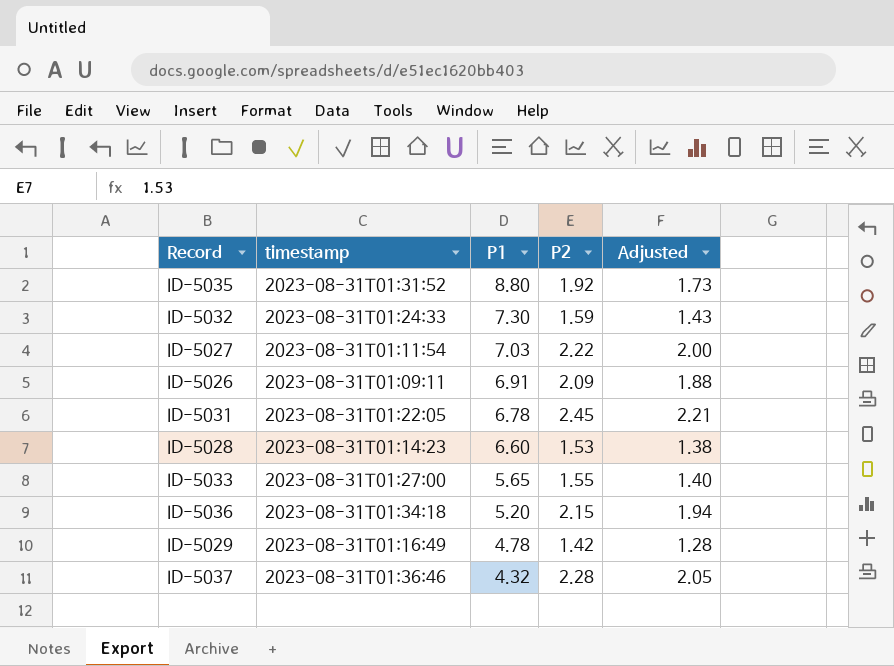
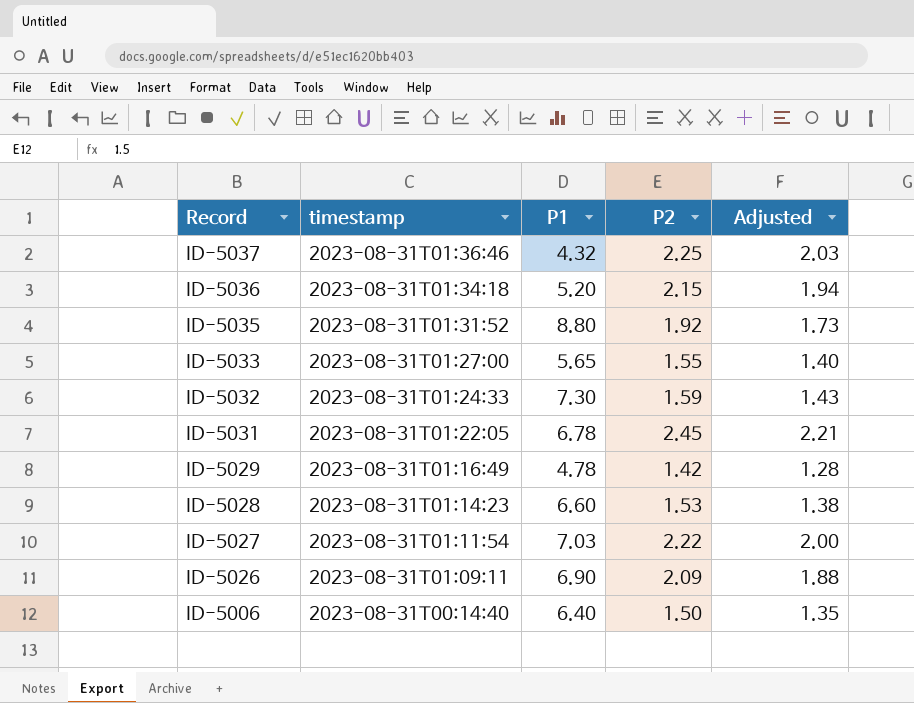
row order: P1 descending -> Record descending
ID-5037 | P2: 2.28 -> 2.25
ID-5037 | Adjusted: 2.05 -> 2.03
ID-5026 | P1: 6.91 -> 6.90
row ID-5006: none -> 2023-08-31T00:14:40 | 6.40 | 1.50 | 1.35

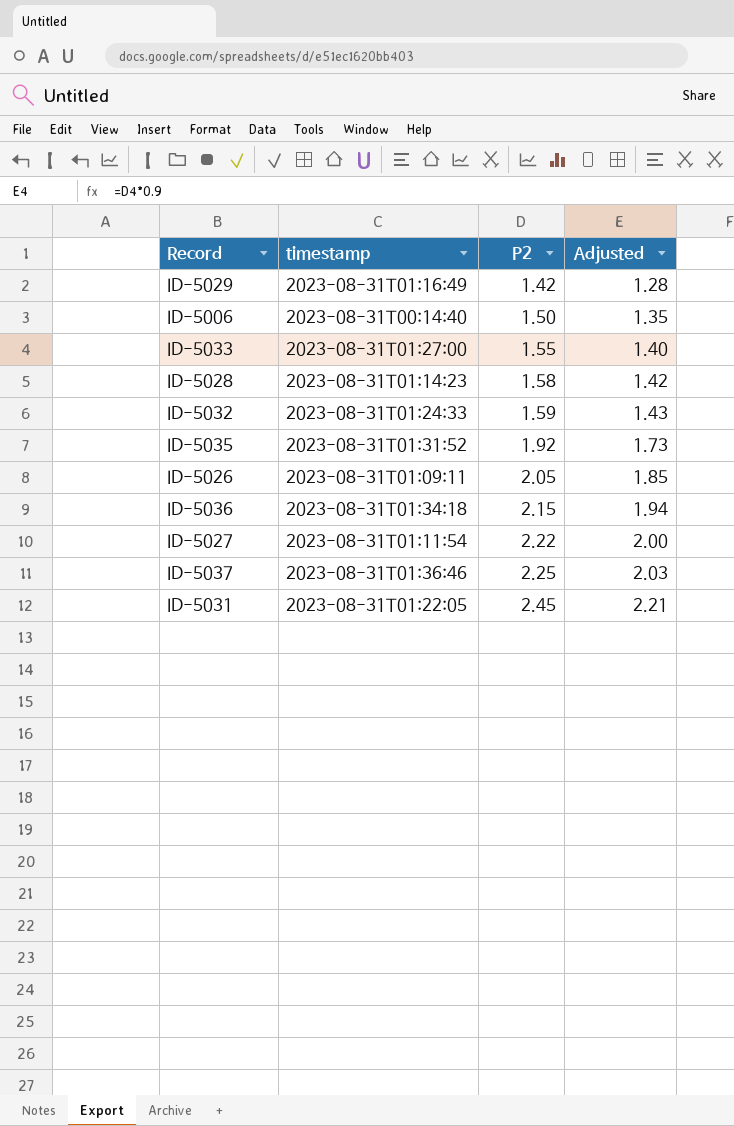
row order: Record descending -> P2 ascending
column P1 | position: 3 -> none
ID-5028 | P2: 1.53 -> 1.58
ID-5028 | Adjusted: 1.38 -> 1.42
ID-5026 | P2: 2.09 -> 2.05
ID-5026 | Adjusted: 1.88 -> 1.85

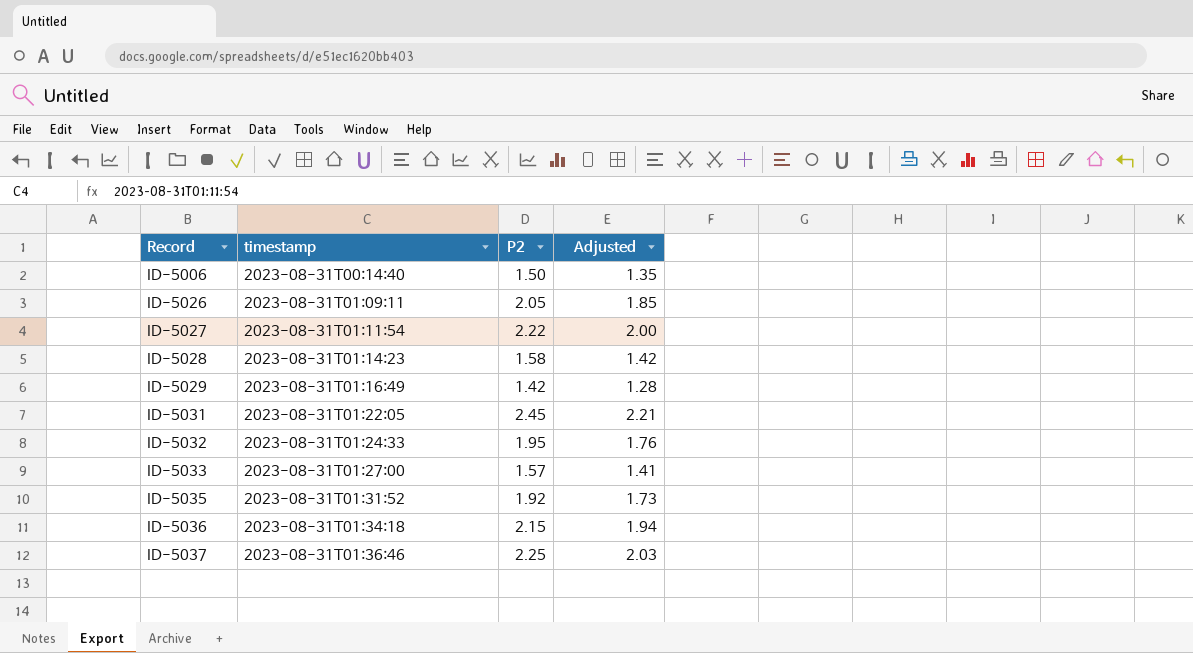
row order: P2 ascending -> Record ascending
ID-5032 | P2: 1.59 -> 1.95
ID-5032 | Adjusted: 1.43 -> 1.76
ID-5033 | P2: 1.55 -> 1.57
ID-5033 | Adjusted: 1.40 -> 1.41

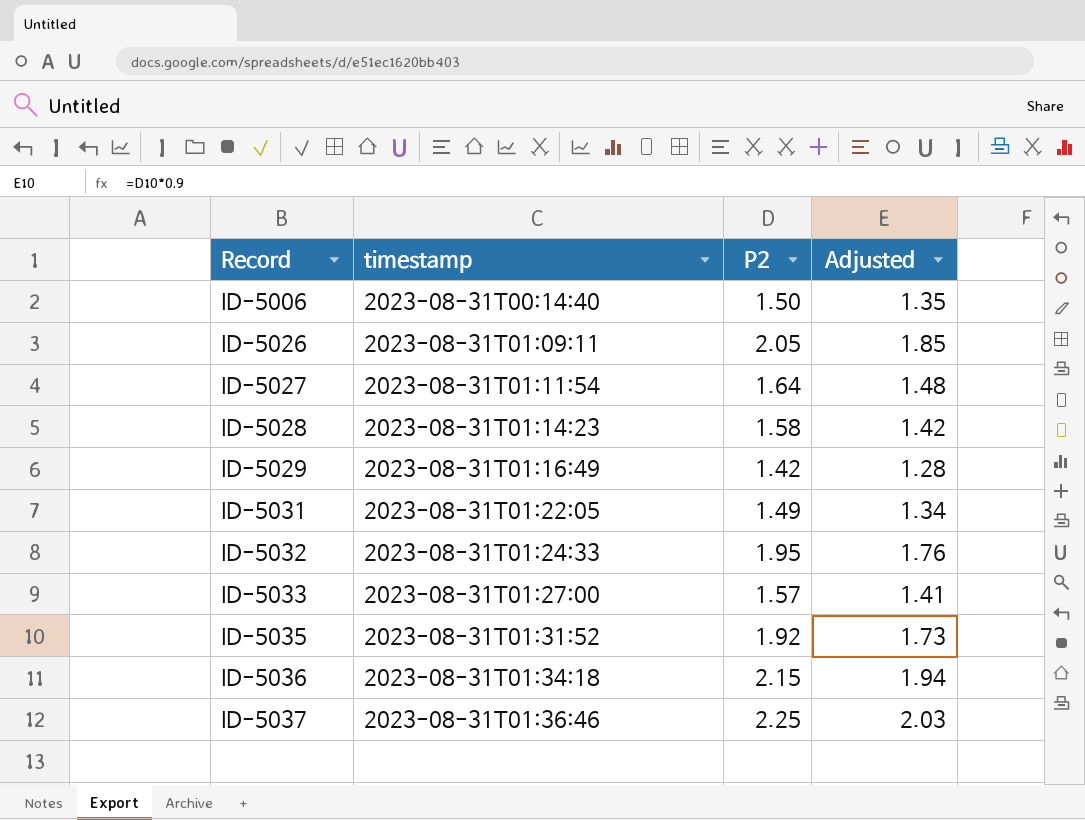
ID-5027 | P2: 2.22 -> 1.64
ID-5027 | Adjusted: 2.00 -> 1.48
ID-5031 | P2: 2.45 -> 1.49
ID-5031 | Adjusted: 2.21 -> 1.34

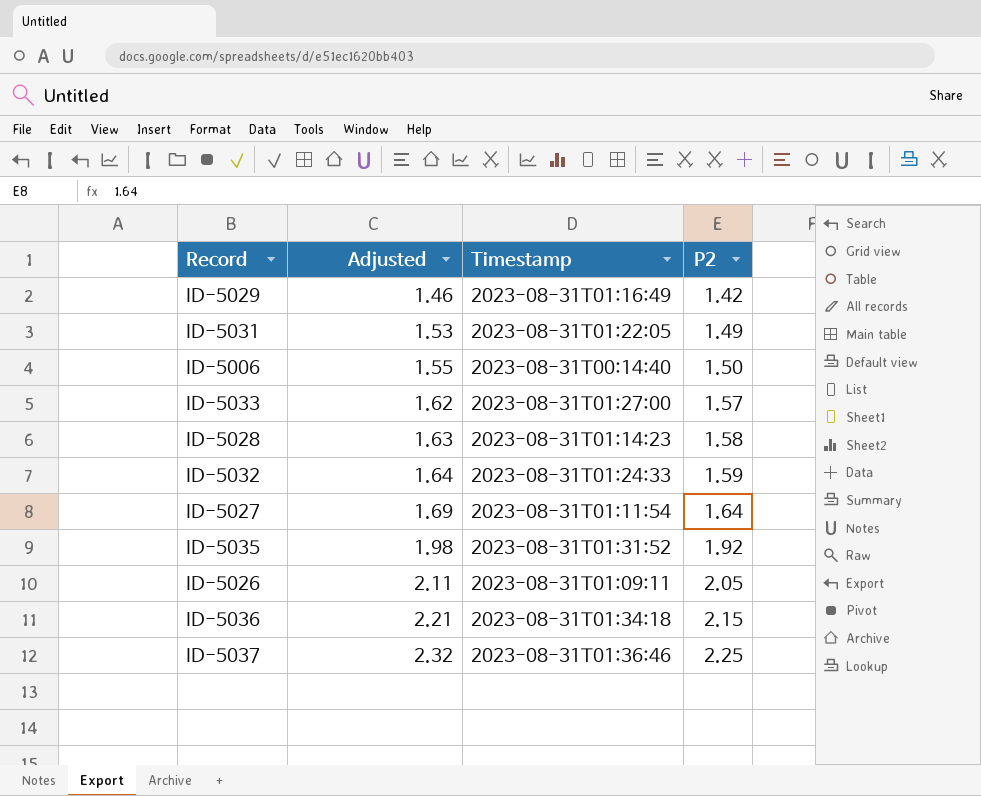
row order: Record ascending -> Adjusted ascending
column Adjusted | formula: [P2] * 0.9 -> [P2] * 1.03
column Adjusted | position: 4 -> 2
column name: timestamp -> Timestamp
ID-5032 | P2: 1.95 -> 1.59

